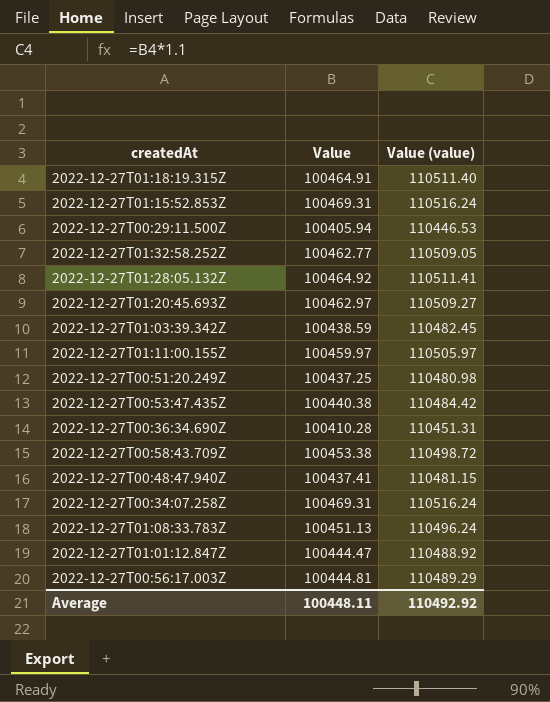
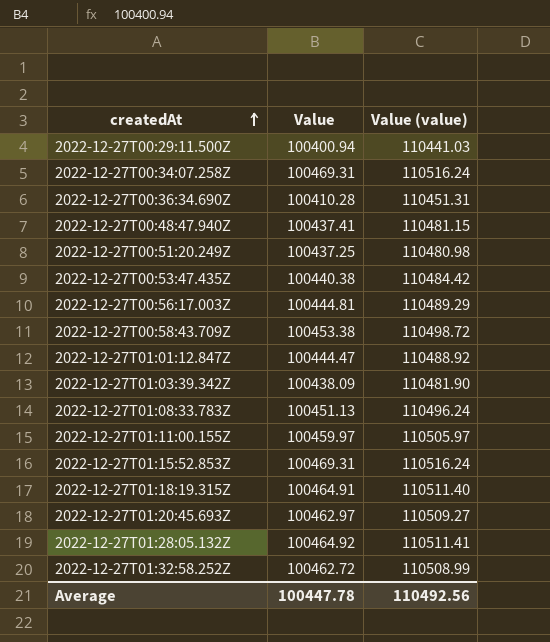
row order: none -> createdAt ascending
2022-12-27T00:29:11.500Z | Value: 100405.94 -> 100400.94
2022-12-27T00:29:11.500Z | Value (value): 110446.53 -> 110441.03
2022-12-27T01:03:39.342Z | Value: 100438.59 -> 100438.09
2022-12-27T01:03:39.342Z | Value (value): 110482.45 -> 110481.90
2022-12-27T01:32:58.252Z | Value: 100462.77 -> 100462.72
2022-12-27T01:32:58.252Z | Value (value): 110509.05 -> 110508.99
Average | Value: 100448.11 -> 100447.78
Average | Value (value): 110492.92 -> 110492.56

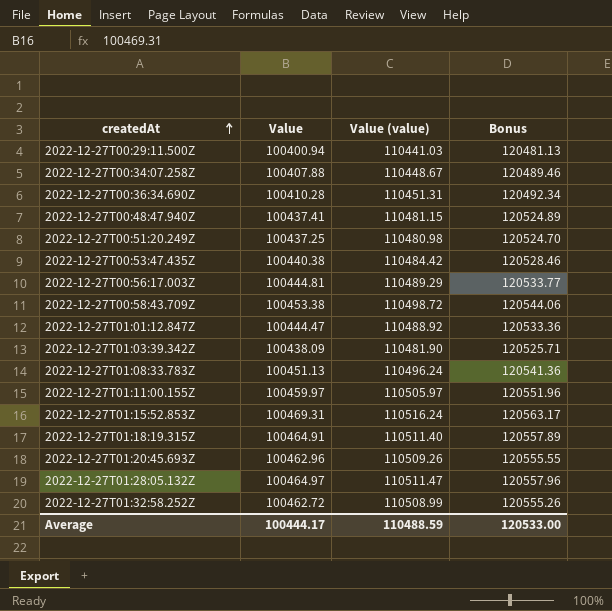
column Bonus | formula: none -> [Value] * 1.2
2022-12-27T00:34:07.258Z | Value: 100469.31 -> 100407.88
2022-12-27T00:34:07.258Z | Value (value): 110516.24 -> 110448.67
2022-12-27T01:20:45.693Z | Value: 100462.97 -> 100462.96
2022-12-27T01:20:45.693Z | Value (value): 110509.27 -> 110509.26
2022-12-27T01:28:05.132Z | Value: 100464.92 -> 100464.97
2022-12-27T01:28:05.132Z | Value (value): 110511.41 -> 110511.47
Average | Value: 100447.78 -> 100444.17
Average | Value (value): 110492.56 -> 110488.59

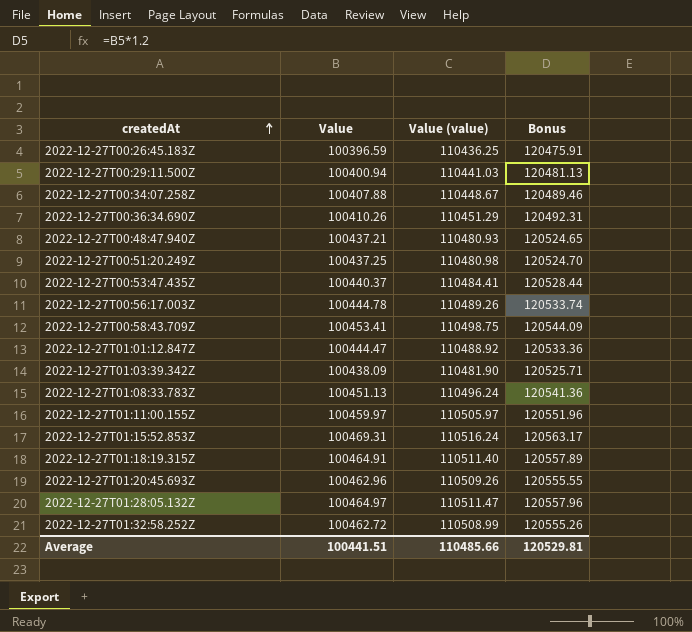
row 2022-12-27T00:26:45.183Z: none -> 100396.59 | 110436.25 | 120475.91
2022-12-27T00:36:34.690Z | Value: 100410.28 -> 100410.26
2022-12-27T00:36:34.690Z | Value (value): 110451.31 -> 110451.29
2022-12-27T00:36:34.690Z | Bonus: 120492.34 -> 120492.31
2022-12-27T00:48:47.940Z | Value: 100437.41 -> 100437.21
2022-12-27T00:48:47.940Z | Value (value): 110481.15 -> 110480.93
2022-12-27T00:48:47.940Z | Bonus: 120524.89 -> 120524.65
2022-12-27T00:53:47.435Z | Value: 100440.38 -> 100440.37
2022-12-27T00:53:47.435Z | Value (value): 110484.42 -> 110484.41
2022-12-27T00:53:47.435Z | Bonus: 120528.46 -> 120528.44
2022-12-27T00:56:17.003Z | Value: 100444.81 -> 100444.78
2022-12-27T00:56:17.003Z | Value (value): 110489.29 -> 110489.26
2022-12-27T00:56:17.003Z | Bonus: 120533.77 -> 120533.74
2022-12-27T00:58:43.709Z | Value: 100453.38 -> 100453.41
2022-12-27T00:58:43.709Z | Value (value): 110498.72 -> 110498.75
2022-12-27T00:58:43.709Z | Bonus: 120544.06 -> 120544.09
Average | Value: 100444.17 -> 100441.51
Average | Value (value): 110488.59 -> 110485.66
Average | Bonus: 120533.00 -> 120529.81

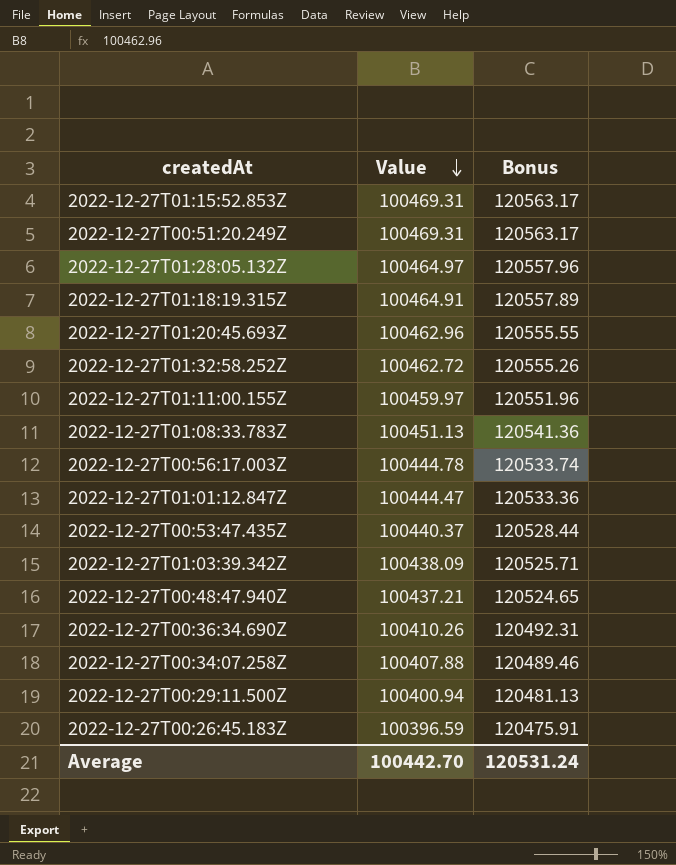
row order: createdAt ascending -> Value descending
column Value (value) | formula: [Value] * 1.1 -> none
row 2022-12-27T00:58:43.709Z: 100453.41 | 110498.75 | 120544.09 -> none
2022-12-27T00:51:20.249Z | Value: 100437.25 -> 100469.31
2022-12-27T00:51:20.249Z | Bonus: 120524.70 -> 120563.17
Average | Value: 100441.51 -> 100442.70
Average | Bonus: 120529.81 -> 120531.24

